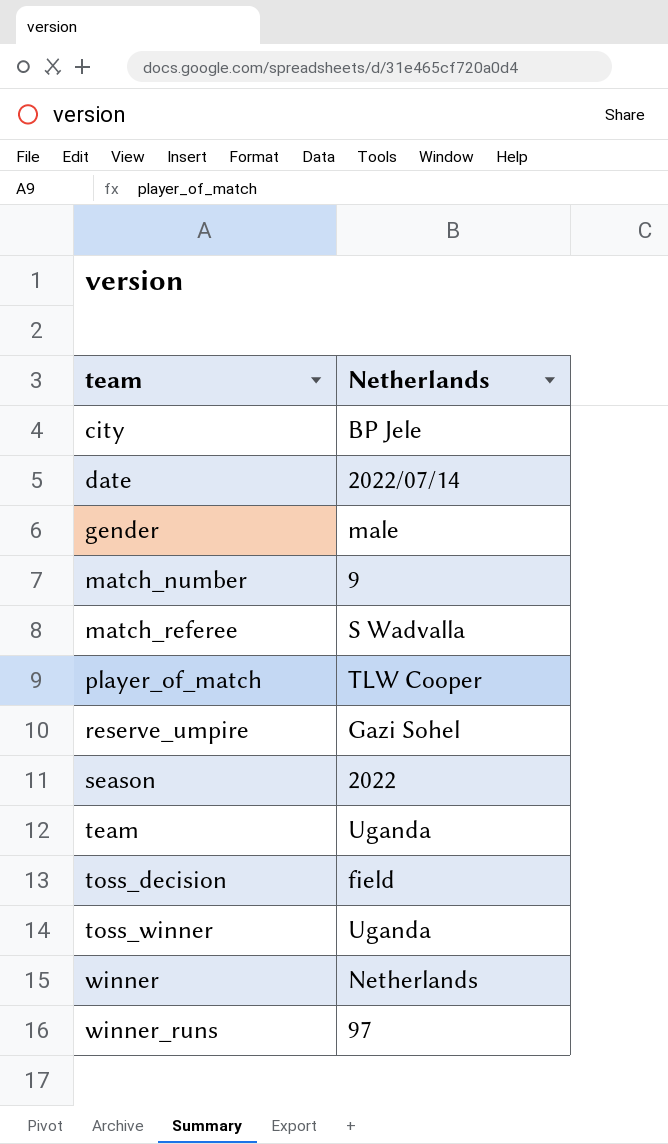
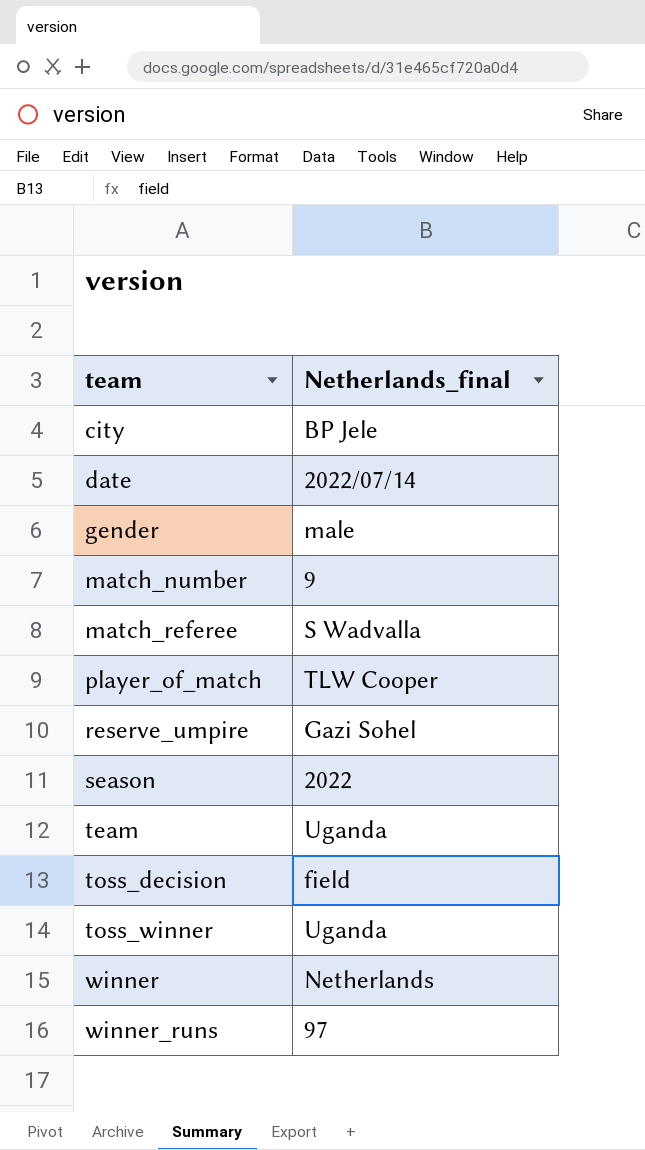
column name: Netherlands -> Netherlands_final

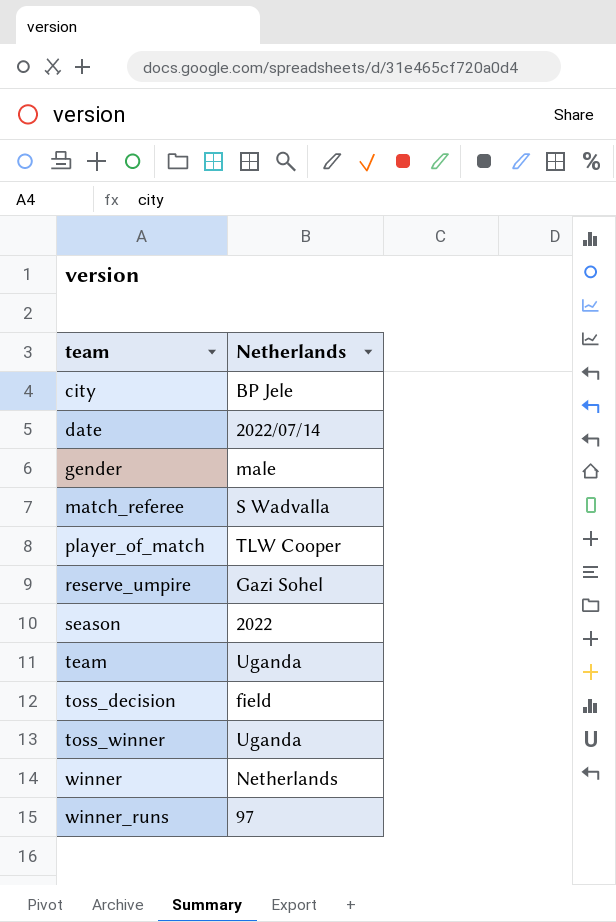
column name: Netherlands_final -> Netherlands
row match_number: 9 -> none

